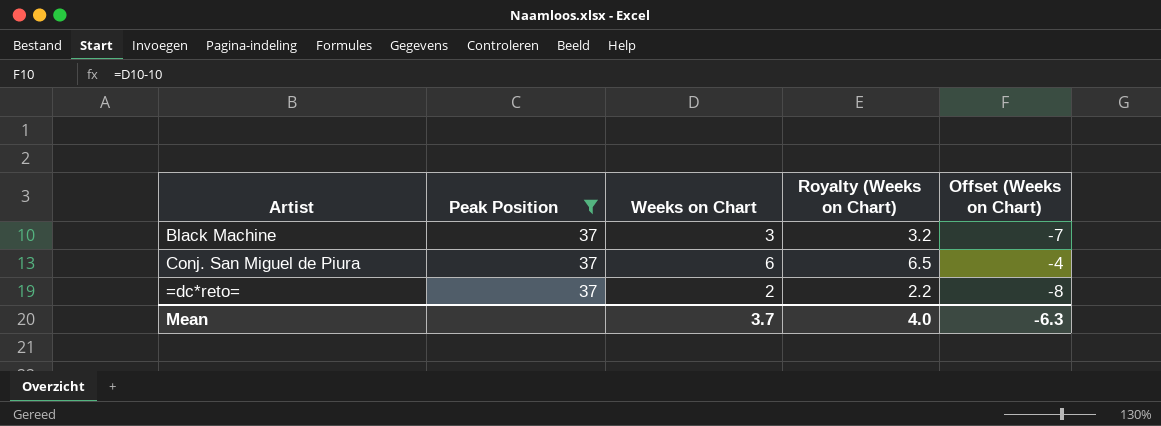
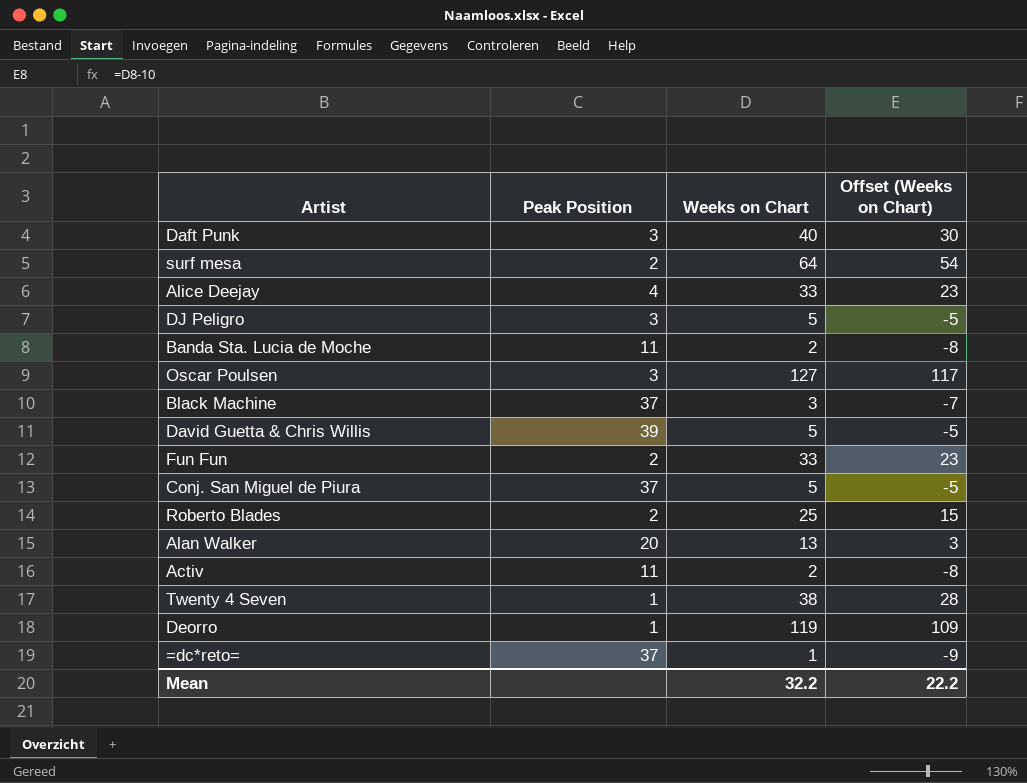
filter: Peak Position = 37 -> none
column Royalty (Weeks on Chart) | formula: [Weeks on Chart] * 1.08 -> none
Conj. San Miguel de Piura | Weeks on Chart: 6 -> 5
Conj. San Miguel de Piura | Offset (Weeks on Chart): -4 -> -5
=dc*reto= | Weeks on Chart: 2 -> 1
=dc*reto= | Offset (Weeks on Chart): -8 -> -9
Mean | Weeks on Chart: 3.7 -> 32.2
Mean | Offset (Weeks on Chart): -6.3 -> 22.2

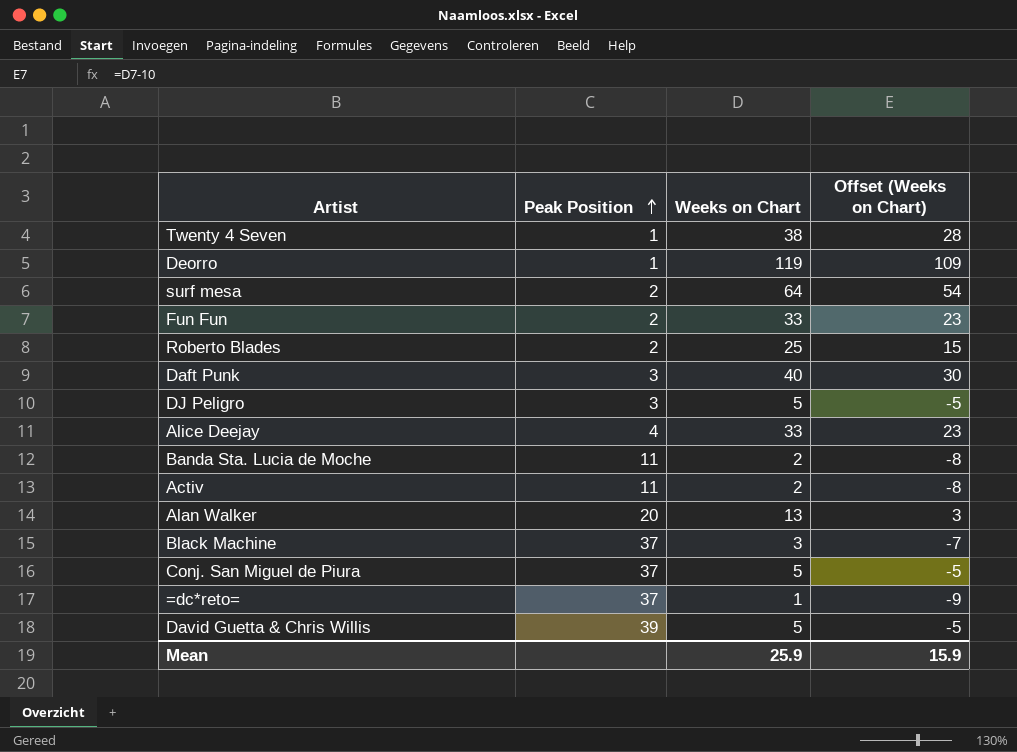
row order: none -> Peak Position ascending
row Oscar Poulsen: 3 | 127 | 117 -> none
Mean | Weeks on Chart: 32.2 -> 25.9
Mean | Offset (Weeks on Chart): 22.2 -> 15.9

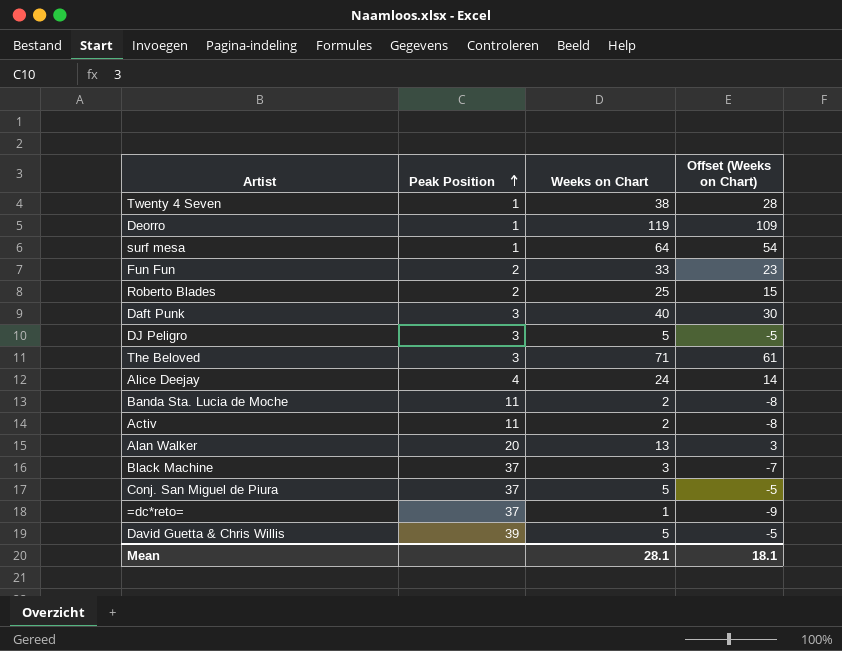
surf mesa | Peak Position: 2 -> 1
row The Beloved: none -> 3 | 71 | 61
Alice Deejay | Weeks on Chart: 33 -> 24
Alice Deejay | Offset (Weeks on Chart): 23 -> 14
Mean | Weeks on Chart: 25.9 -> 28.1
Mean | Offset (Weeks on Chart): 15.9 -> 18.1

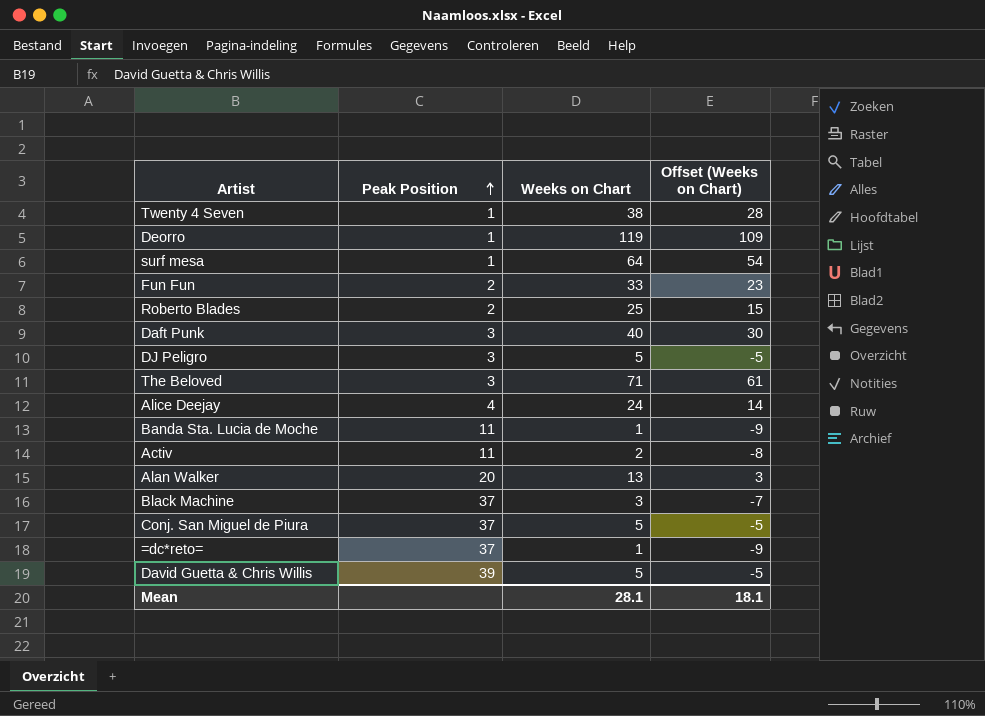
Banda Sta. Lucia de Moche | Weeks on Chart: 2 -> 1
Banda Sta. Lucia de Moche | Offset (Weeks on Chart): -8 -> -9

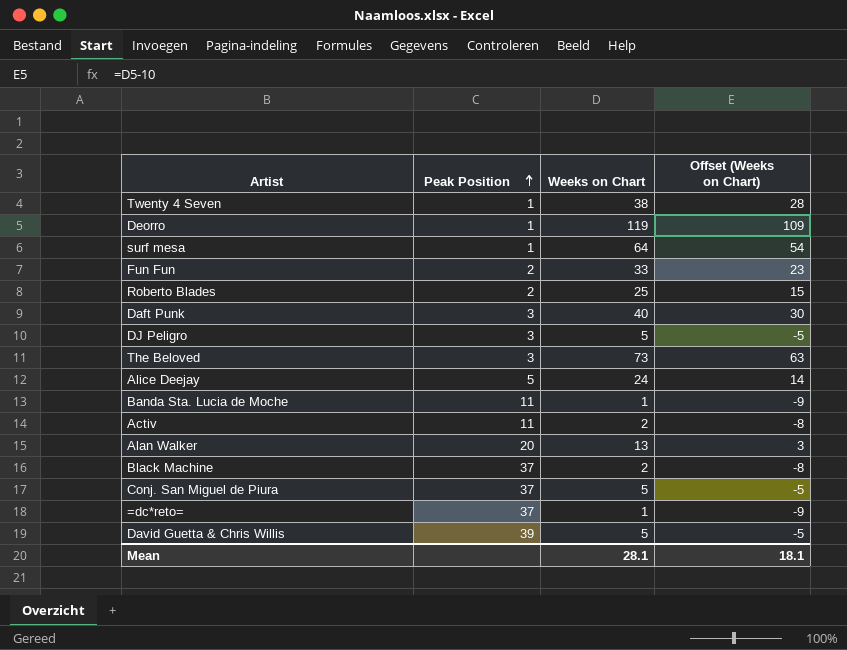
The Beloved | Weeks on Chart: 71 -> 73
The Beloved | Offset (Weeks on Chart): 61 -> 63
Alice Deejay | Peak Position: 4 -> 5
Black Machine | Weeks on Chart: 3 -> 2
Black Machine | Offset (Weeks on Chart): -7 -> -8

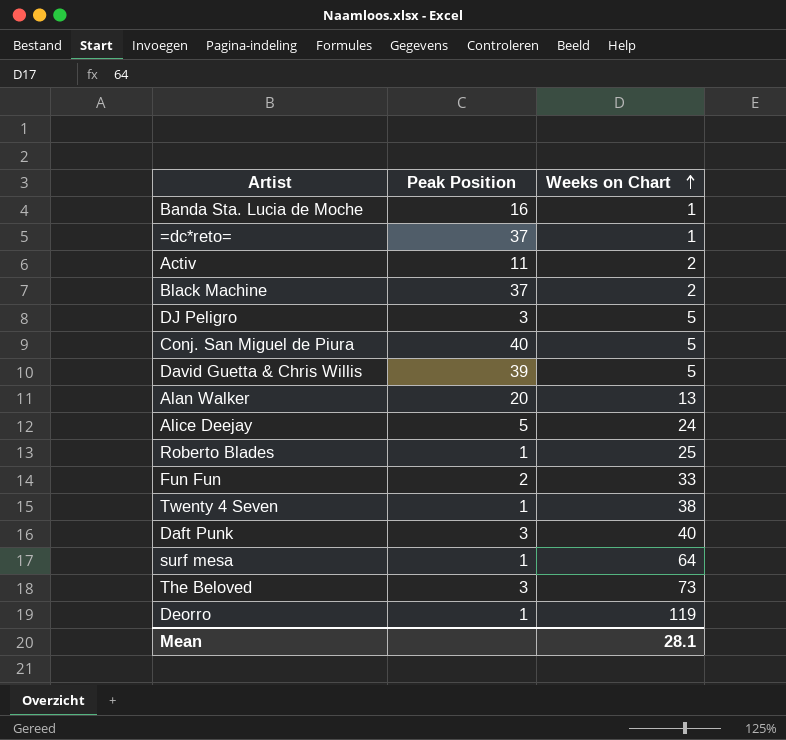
row order: Peak Position ascending -> Weeks on Chart ascending
column Offset (Weeks on Chart) | formula: [Weeks on Chart] - 10 -> none
Banda Sta. Lucia de Moche | Peak Position: 11 -> 16
Conj. San Miguel de Piura | Peak Position: 37 -> 40
Roberto Blades | Peak Position: 2 -> 1

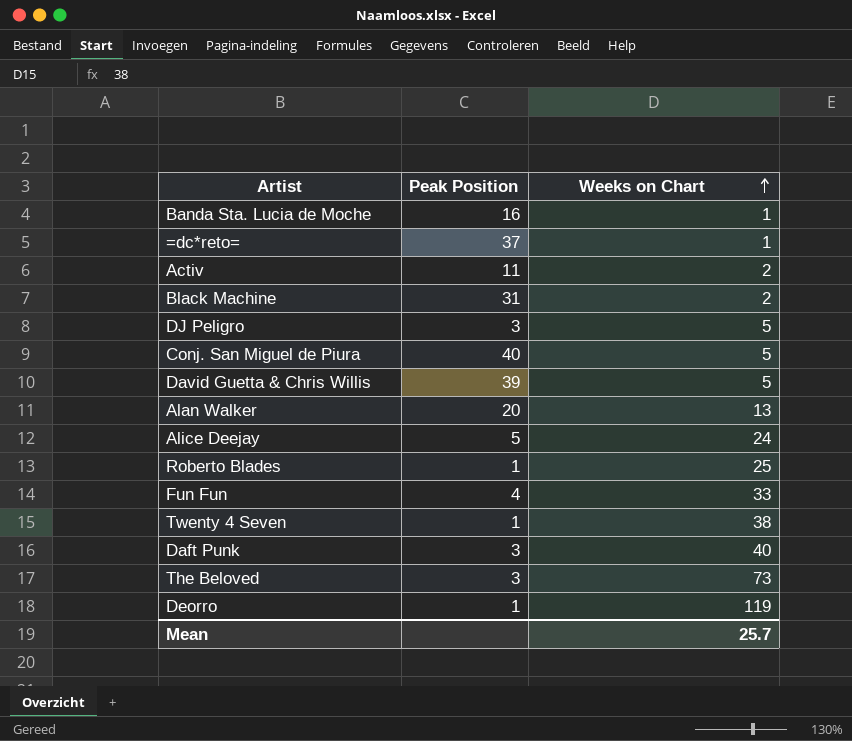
row surf mesa: 1 | 64 -> none
Black Machine | Peak Position: 37 -> 31
Fun Fun | Peak Position: 2 -> 4
Mean | Weeks on Chart: 28.1 -> 25.7

